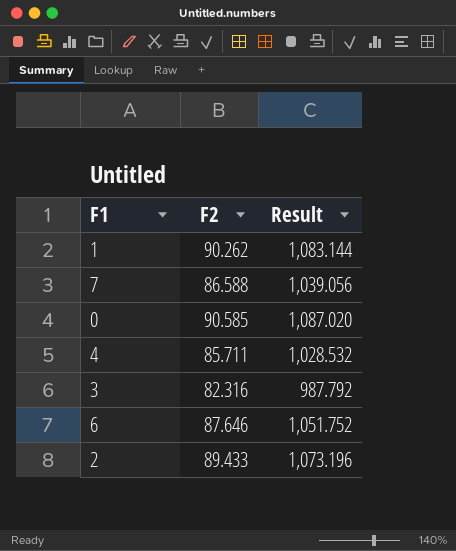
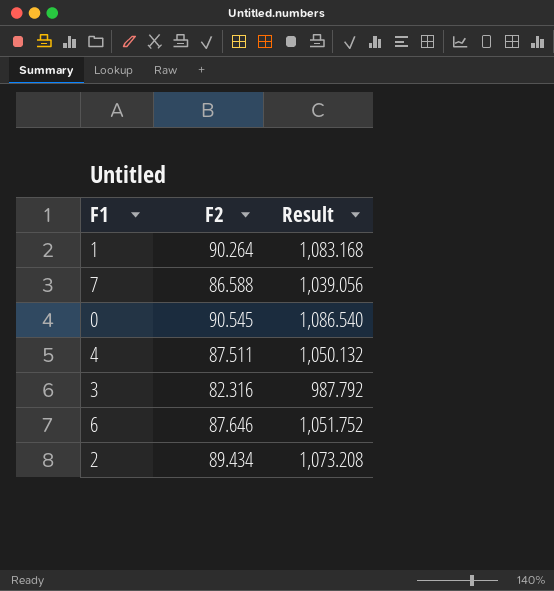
1 | F2: 90.262 -> 90.264
1 | Result: 1,083.144 -> 1,083.168
0 | F2: 90.585 -> 90.545
0 | Result: 1,087.020 -> 1,086.540
4 | F2: 85.711 -> 87.511
4 | Result: 1,028.532 -> 1,050.132
2 | F2: 89.433 -> 89.434
2 | Result: 1,073.196 -> 1,073.208

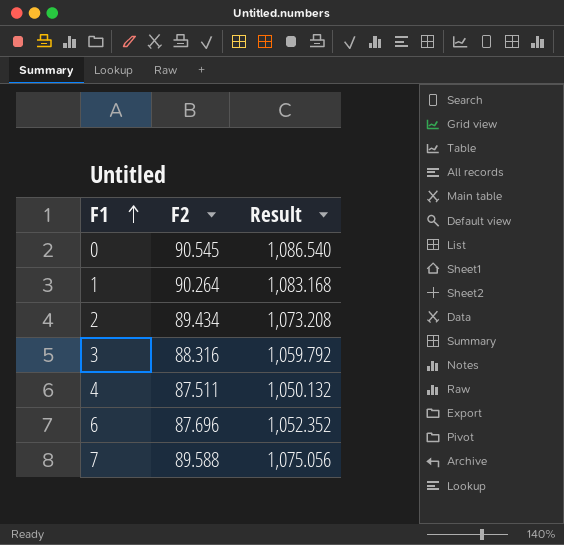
row order: none -> F1 ascending
3 | F2: 82.316 -> 88.316
3 | Result: 987.792 -> 1,059.792
6 | F2: 87.646 -> 87.696
6 | Result: 1,051.752 -> 1,052.352
7 | F2: 86.588 -> 89.588
7 | Result: 1,039.056 -> 1,075.056

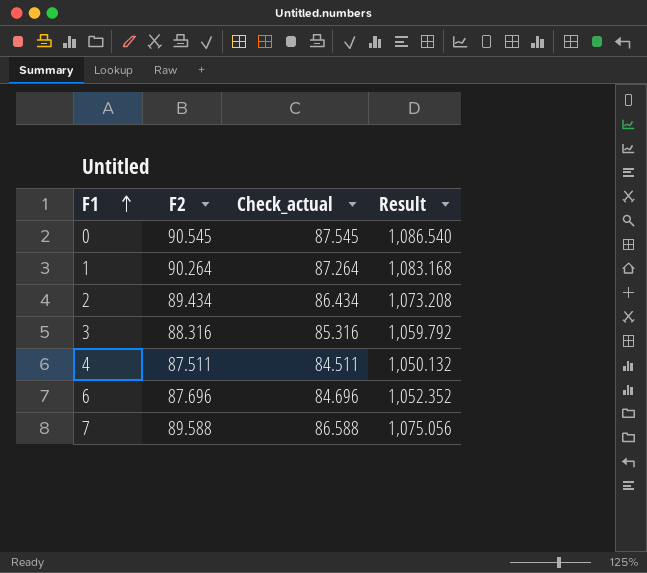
column Check_actual | formula: none -> [F2] - 3

